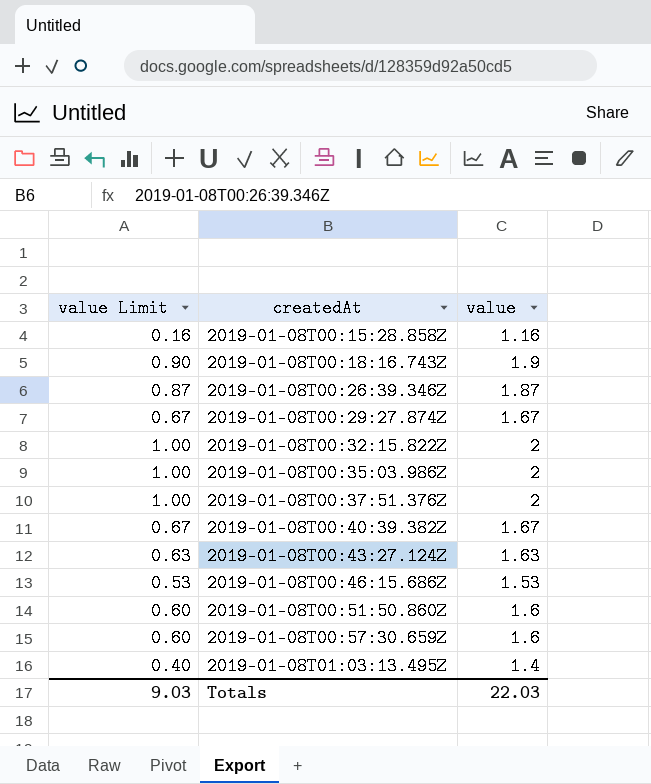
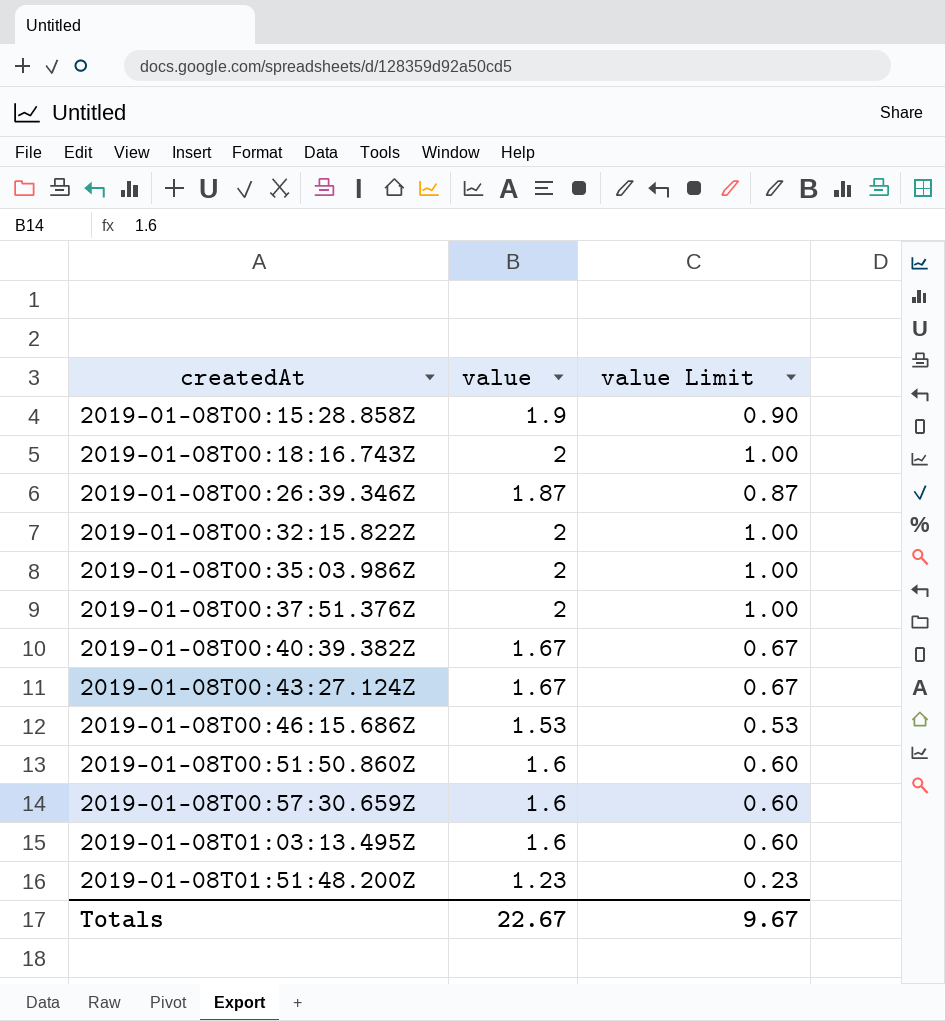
column value Limit | position: 1 -> 3
row 2019-01-08T00:29:27.874Z: 0.67 | 1.67 -> none
2019-01-08T00:15:28.858Z | value: 1.16 -> 1.9
2019-01-08T00:15:28.858Z | value Limit: 0.16 -> 0.90
2019-01-08T00:18:16.743Z | value: 1.9 -> 2
2019-01-08T00:18:16.743Z | value Limit: 0.90 -> 1.00
2019-01-08T00:43:27.124Z | value: 1.63 -> 1.67
2019-01-08T00:43:27.124Z | value Limit: 0.63 -> 0.67
2019-01-08T01:03:13.495Z | value: 1.4 -> 1.6
2019-01-08T01:03:13.495Z | value Limit: 0.40 -> 0.60
row 2019-01-08T01:51:48.200Z: none -> 1.23 | 0.23
Totals | value: 22.03 -> 22.67
Totals | value Limit: 9.03 -> 9.67

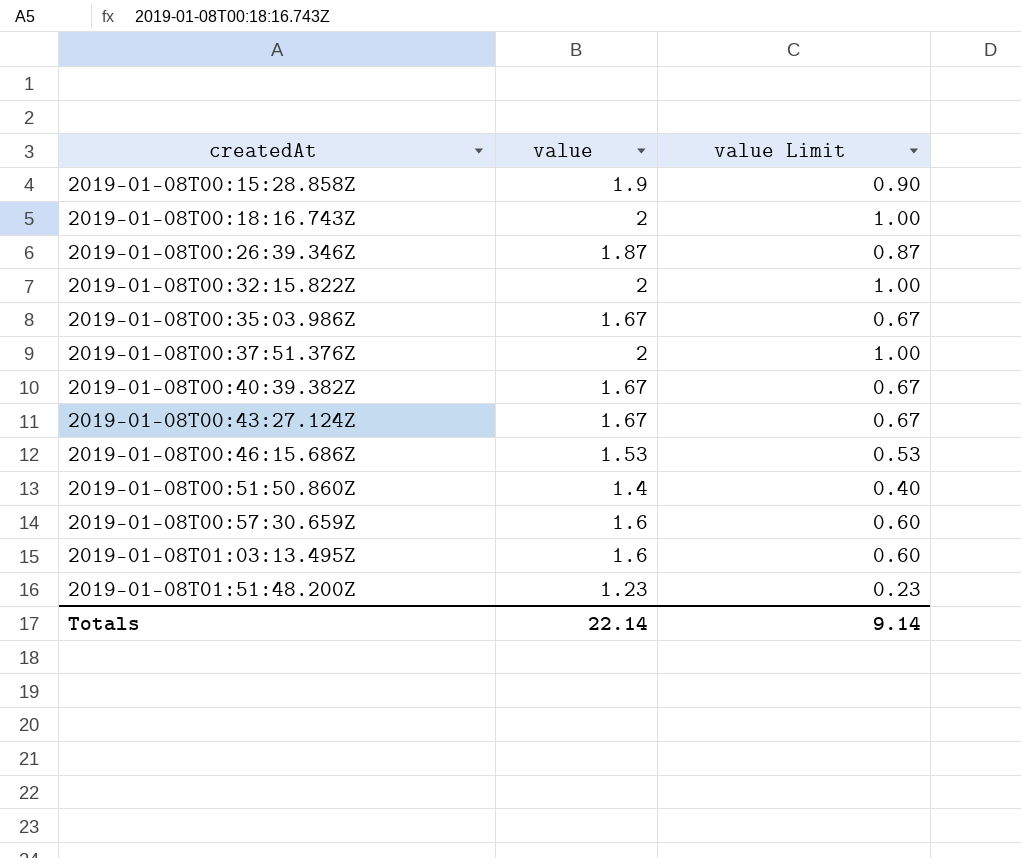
2019-01-08T00:35:03.986Z | value: 2 -> 1.67
2019-01-08T00:35:03.986Z | value Limit: 1.00 -> 0.67
2019-01-08T00:51:50.860Z | value: 1.6 -> 1.4
2019-01-08T00:51:50.860Z | value Limit: 0.60 -> 0.40
Totals | value: 22.67 -> 22.14
Totals | value Limit: 9.67 -> 9.14

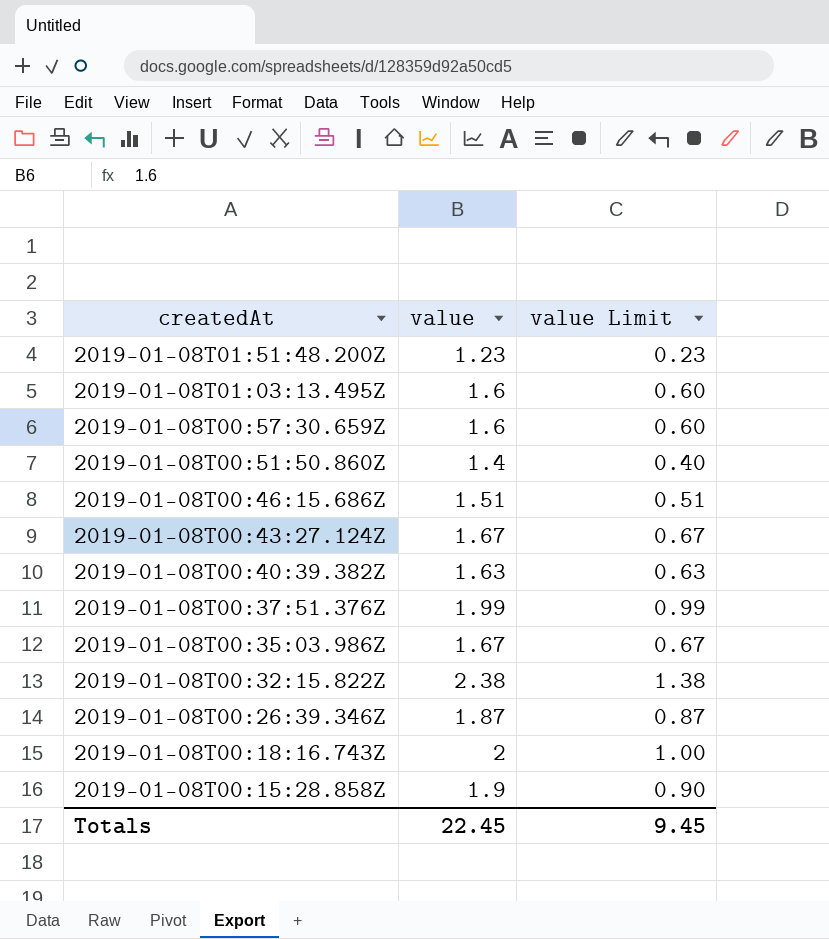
row order: createdAt ascending -> createdAt descending
2019-01-08T00:46:15.686Z | value: 1.53 -> 1.51
2019-01-08T00:46:15.686Z | value Limit: 0.53 -> 0.51
2019-01-08T00:40:39.382Z | value: 1.67 -> 1.63
2019-01-08T00:40:39.382Z | value Limit: 0.67 -> 0.63
2019-01-08T00:37:51.376Z | value: 2 -> 1.99
2019-01-08T00:37:51.376Z | value Limit: 1.00 -> 0.99
2019-01-08T00:32:15.822Z | value: 2 -> 2.38
2019-01-08T00:32:15.822Z | value Limit: 1.00 -> 1.38
Totals | value: 22.14 -> 22.45
Totals | value Limit: 9.14 -> 9.45

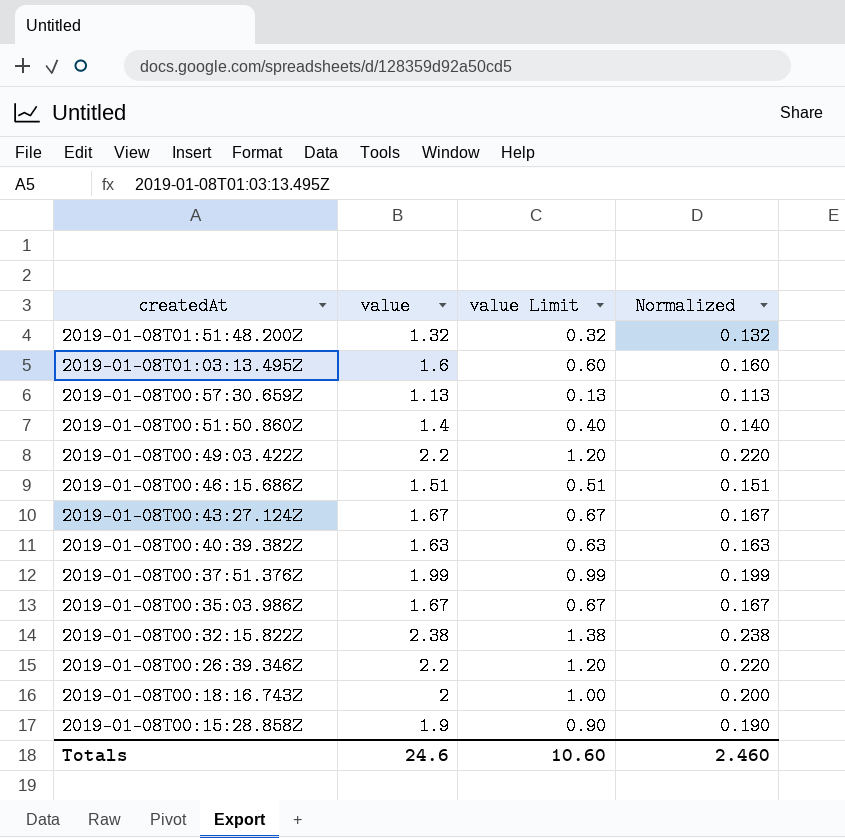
column Normalized | formula: none -> [value] * 0.1
2019-01-08T01:51:48.200Z | value: 1.23 -> 1.32
2019-01-08T01:51:48.200Z | value Limit: 0.23 -> 0.32
2019-01-08T00:57:30.659Z | value: 1.6 -> 1.13
2019-01-08T00:57:30.659Z | value Limit: 0.60 -> 0.13
row 2019-01-08T00:49:03.422Z: none -> 2.2 | 1.20 | 0.220
2019-01-08T00:26:39.346Z | value: 1.87 -> 2.2
2019-01-08T00:26:39.346Z | value Limit: 0.87 -> 1.20
Totals | value: 22.45 -> 24.6
Totals | value Limit: 9.45 -> 10.60

